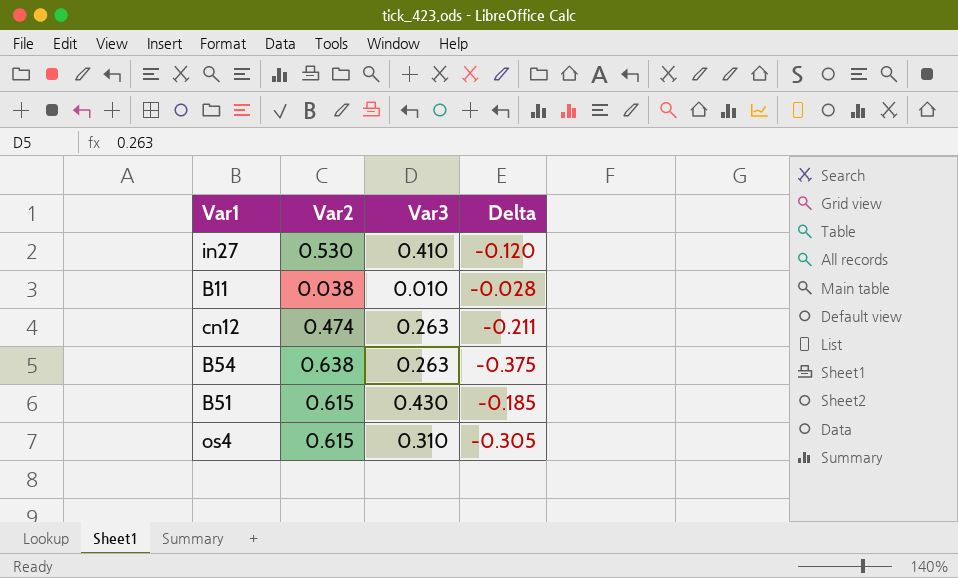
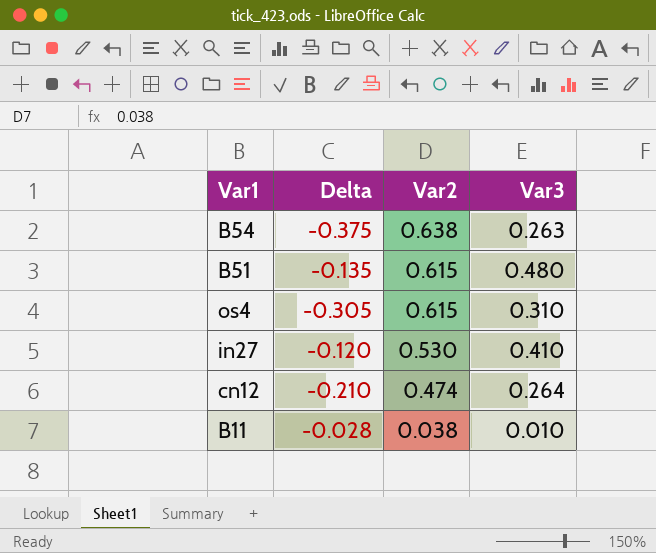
row order: none -> Var2 descending
column Delta | position: 4 -> 2
B51 | Delta: -0.185 -> -0.135
B51 | Var3: 0.430 -> 0.480
cn12 | Delta: -0.211 -> -0.210
cn12 | Var3: 0.263 -> 0.264

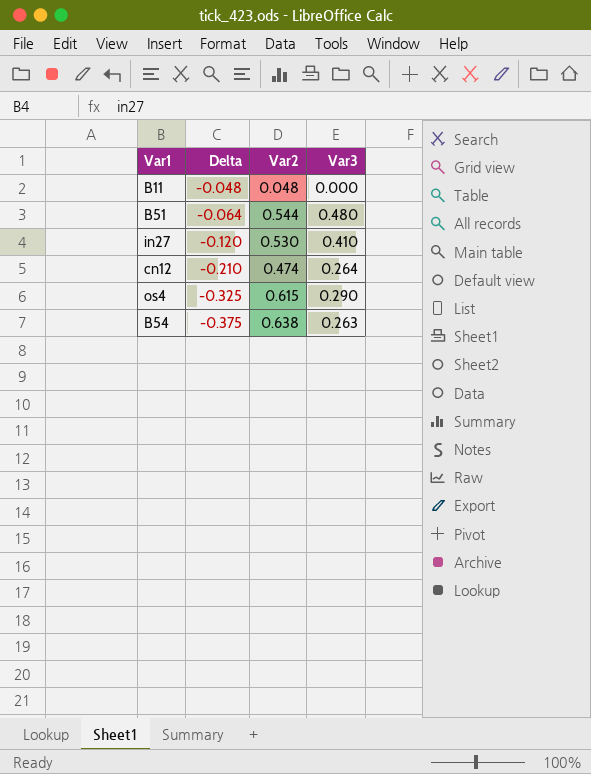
row order: Var2 descending -> Delta descending
B11 | Delta: -0.028 -> -0.048
B11 | Var2: 0.038 -> 0.048
B11 | Var3: 0.010 -> 0.000
B51 | Delta: -0.135 -> -0.064
B51 | Var2: 0.615 -> 0.544
os4 | Delta: -0.305 -> -0.325
os4 | Var3: 0.310 -> 0.290

